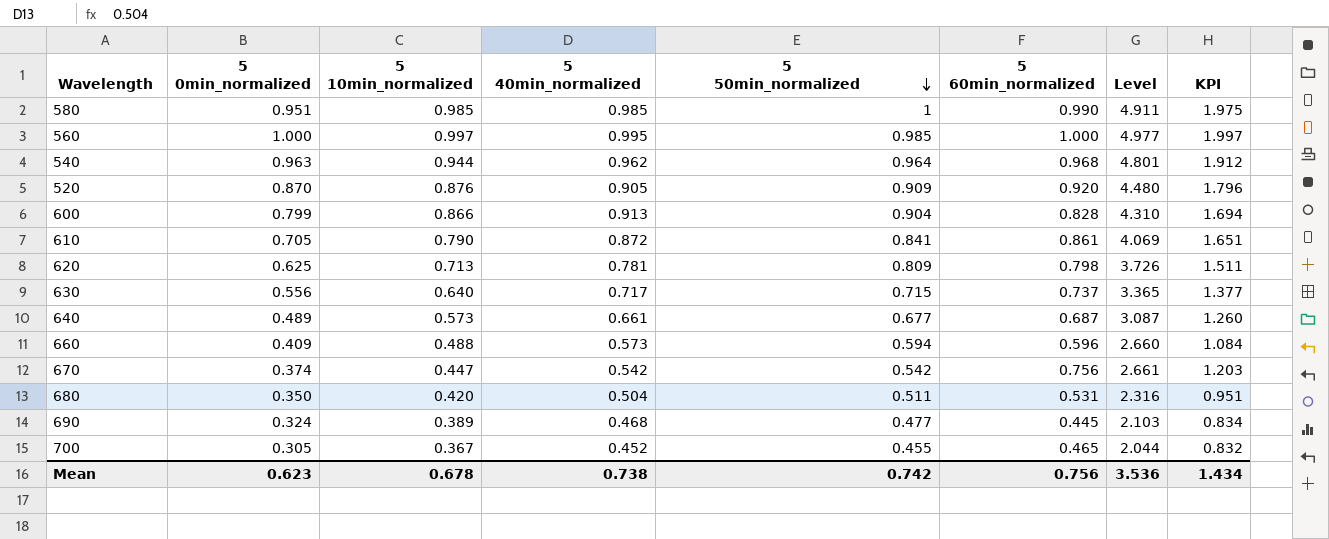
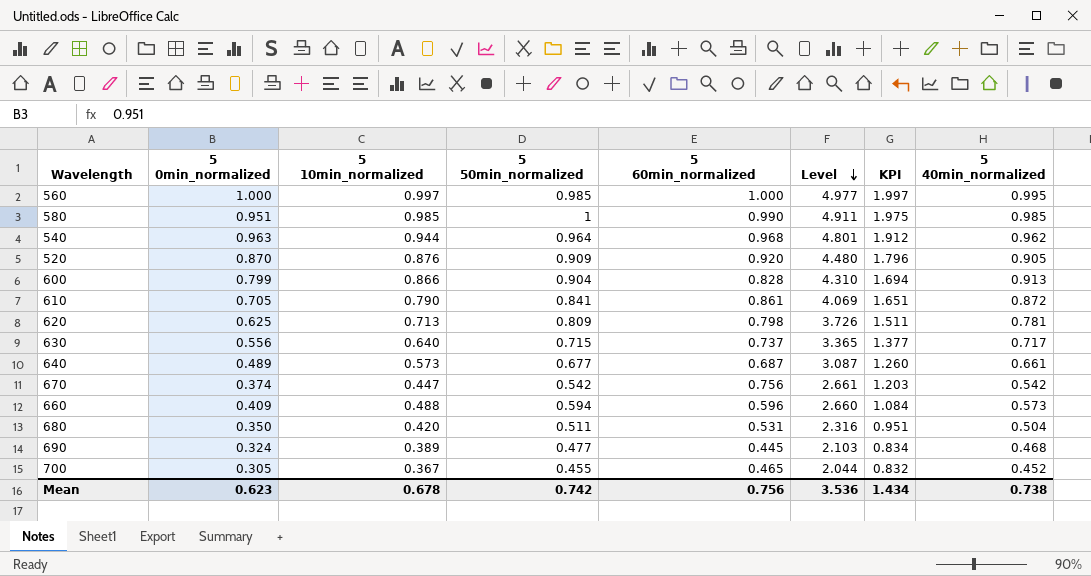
row order: 5 50min_normalized descending -> Level descending
column 5 40min_normalized | position: 4 -> 8

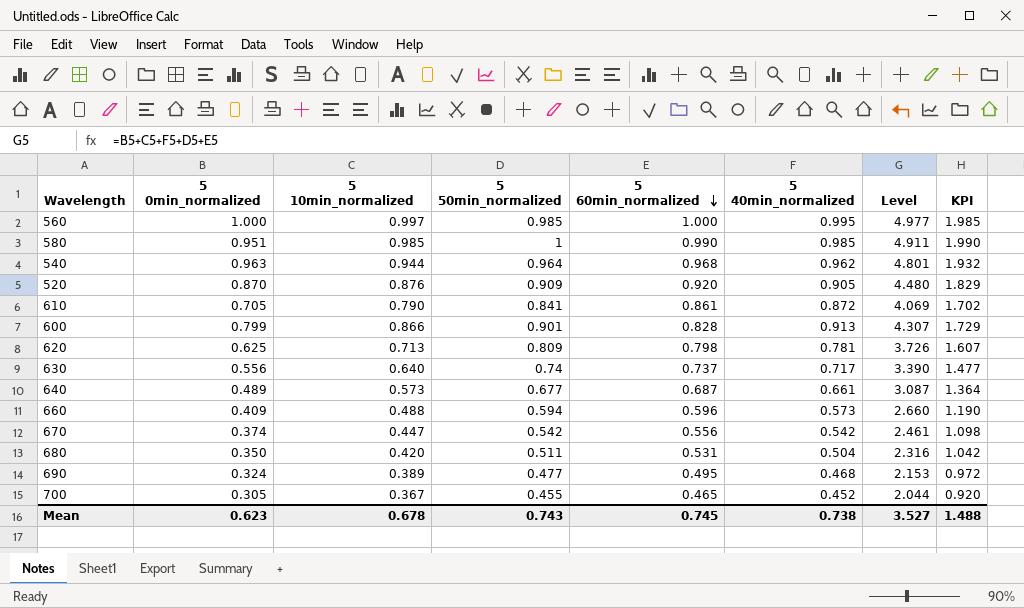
row order: Level descending -> 5 60min_normalized descending
column 5 40min_normalized | position: 8 -> 6
column KPI | formula: [5 10min_normalized] + [5 60min_normalized] -> [5 50min_normalized] + [5 60min_normalized]
600 | 5 50min_normalized: 0.904 -> 0.901
600 | Level: 4.310 -> 4.307
630 | 5 50min_normalized: 0.715 -> 0.74
630 | Level: 3.365 -> 3.390
670 | 5 60min_normalized: 0.756 -> 0.556
670 | Level: 2.661 -> 2.461
690 | 5 60min_normalized: 0.445 -> 0.495
690 | Level: 2.103 -> 2.153
Mean | 5 50min_normalized: 0.742 -> 0.743
Mean | 5 60min_normalized: 0.756 -> 0.745
Mean | Level: 3.536 -> 3.527
Mean | KPI: 1.434 -> 1.488

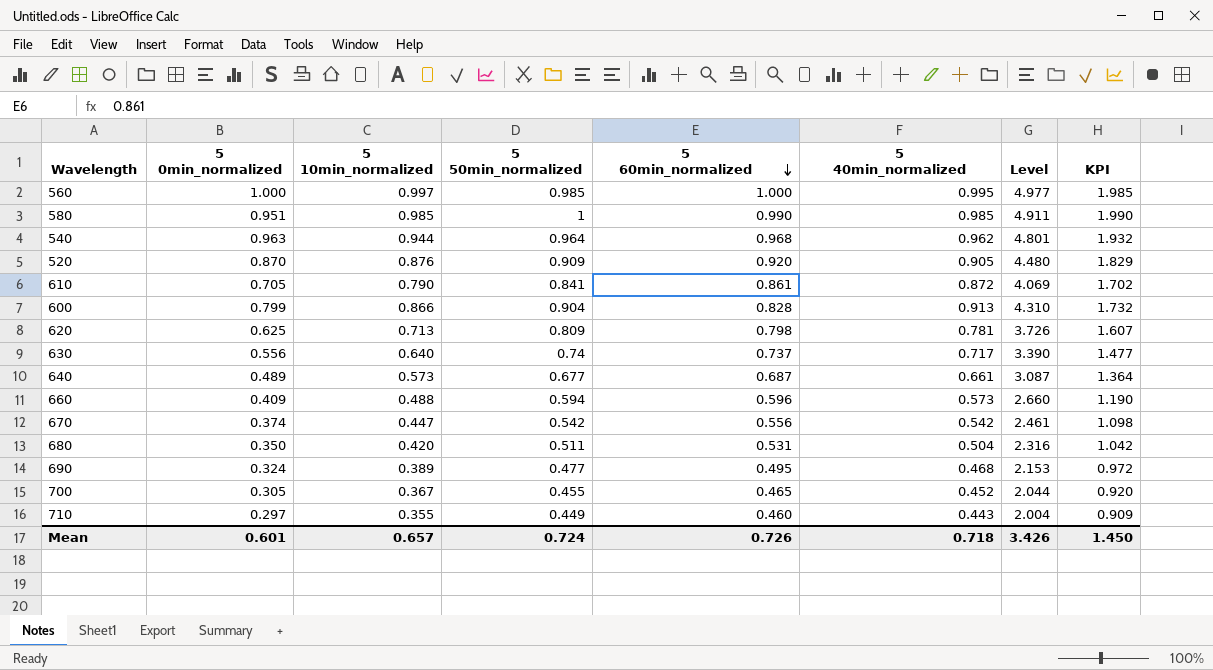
600 | 5 50min_normalized: 0.901 -> 0.904
600 | Level: 4.307 -> 4.310
600 | KPI: 1.729 -> 1.732
row 710: none -> 0.297 | 0.355 | 0.449 | 0.460 | 0.443 | 2.004 | 0.909
Mean | 5 0min_normalized: 0.623 -> 0.601
Mean | 5 10min_normalized: 0.678 -> 0.657
Mean | 5 50min_normalized: 0.743 -> 0.724
Mean | 5 60min_normalized: 0.745 -> 0.726
Mean | 5 40min_normalized: 0.738 -> 0.718
Mean | Level: 3.527 -> 3.426
Mean | KPI: 1.488 -> 1.450

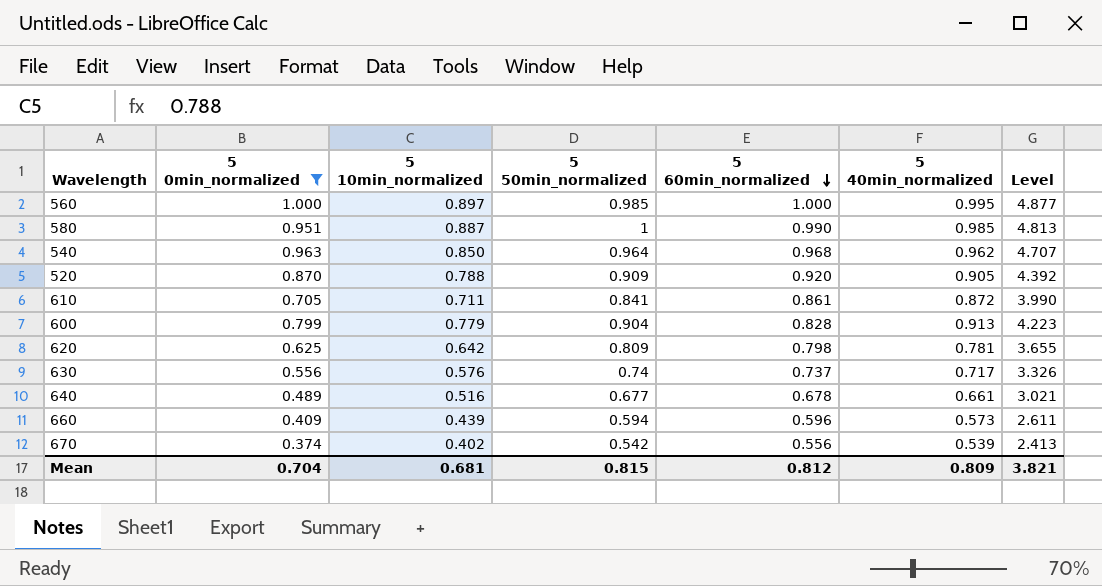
filter: none -> 5 0min_normalized >= 0.374
column KPI | formula: [5 50min_normalized] + [5 60min_normalized] -> none
560 | 5 10min_normalized: 0.997 -> 0.897
560 | Level: 4.977 -> 4.877
580 | 5 10min_normalized: 0.985 -> 0.887
580 | Level: 4.911 -> 4.813
540 | 5 10min_normalized: 0.944 -> 0.850
540 | Level: 4.801 -> 4.707
520 | 5 10min_normalized: 0.876 -> 0.788
520 | Level: 4.480 -> 4.392
610 | 5 10min_normalized: 0.790 -> 0.711
610 | Level: 4.069 -> 3.990
600 | 5 10min_normalized: 0.866 -> 0.779
600 | Level: 4.310 -> 4.223
620 | 5 10min_normalized: 0.713 -> 0.642
620 | Level: 3.726 -> 3.655
630 | 5 10min_normalized: 0.640 -> 0.576
630 | Level: 3.390 -> 3.326
640 | 5 10min_normalized: 0.573 -> 0.516
640 | 5 60min_normalized: 0.687 -> 0.678
640 | Level: 3.087 -> 3.021
660 | 5 10min_normalized: 0.488 -> 0.439
660 | Level: 2.660 -> 2.611
670 | 5 10min_normalized: 0.447 -> 0.402
670 | 5 40min_normalized: 0.542 -> 0.539
670 | Level: 2.461 -> 2.413
Mean | 5 0min_normalized: 0.601 -> 0.704
Mean | 5 10min_normalized: 0.657 -> 0.681
Mean | 5 50min_normalized: 0.724 -> 0.815
Mean | 5 60min_normalized: 0.726 -> 0.812
Mean | 5 40min_normalized: 0.718 -> 0.809
Mean | Level: 3.426 -> 3.821

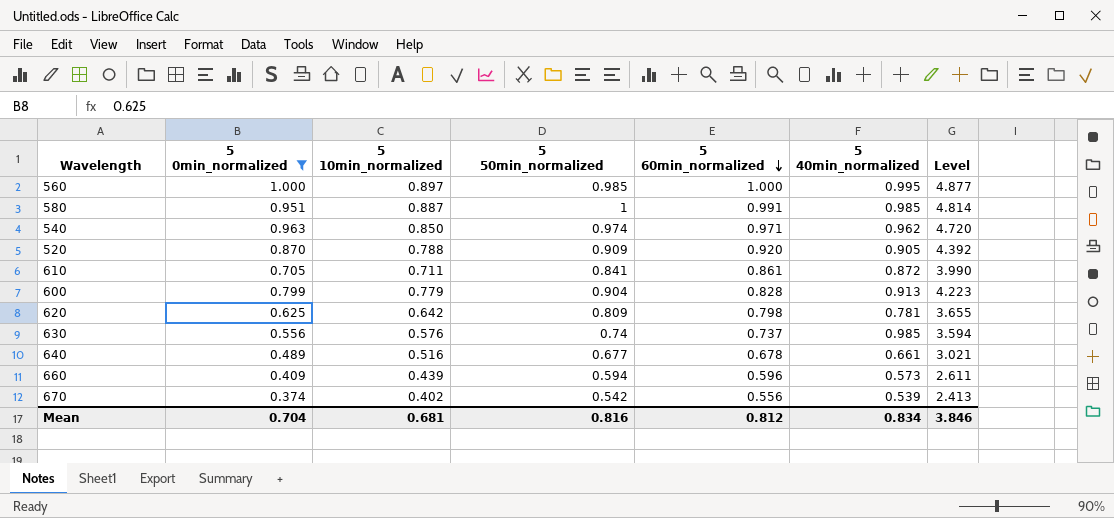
580 | 5 60min_normalized: 0.990 -> 0.991
580 | Level: 4.813 -> 4.814
540 | 5 50min_normalized: 0.964 -> 0.974
540 | 5 60min_normalized: 0.968 -> 0.971
540 | Level: 4.707 -> 4.720
630 | 5 40min_normalized: 0.717 -> 0.985
630 | Level: 3.326 -> 3.594
Mean | 5 50min_normalized: 0.815 -> 0.816
Mean | 5 40min_normalized: 0.809 -> 0.834
Mean | Level: 3.821 -> 3.846

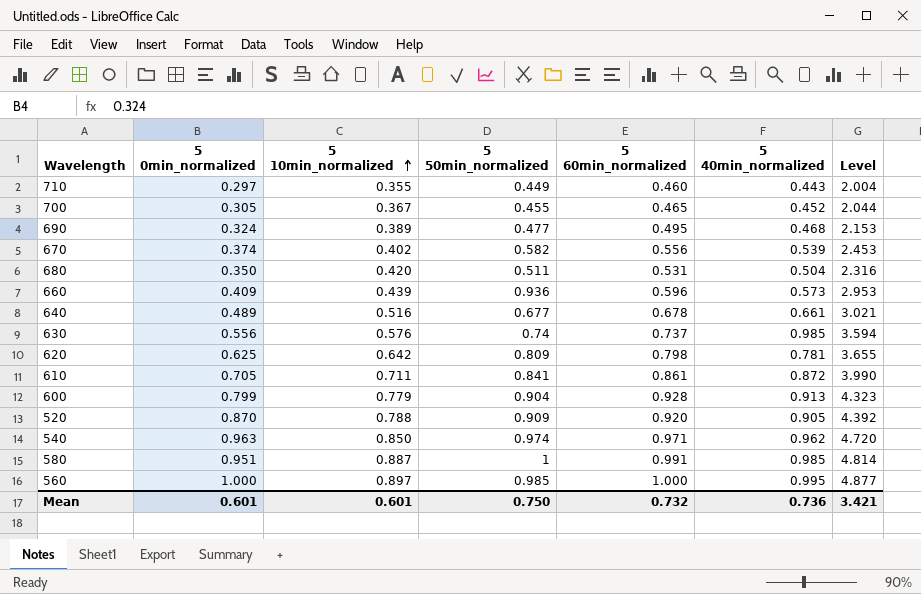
filter: 5 0min_normalized >= 0.374 -> none
row order: 5 60min_normalized descending -> 5 10min_normalized ascending
670 | 5 50min_normalized: 0.542 -> 0.582
670 | Level: 2.413 -> 2.453
660 | 5 50min_normalized: 0.594 -> 0.936
660 | Level: 2.611 -> 2.953
600 | 5 60min_normalized: 0.828 -> 0.928
600 | Level: 4.223 -> 4.323
Mean | 5 0min_normalized: 0.704 -> 0.601
Mean | 5 10min_normalized: 0.681 -> 0.601
Mean | 5 50min_normalized: 0.816 -> 0.750
Mean | 5 60min_normalized: 0.812 -> 0.732
Mean | 5 40min_normalized: 0.834 -> 0.736
Mean | Level: 3.846 -> 3.421

